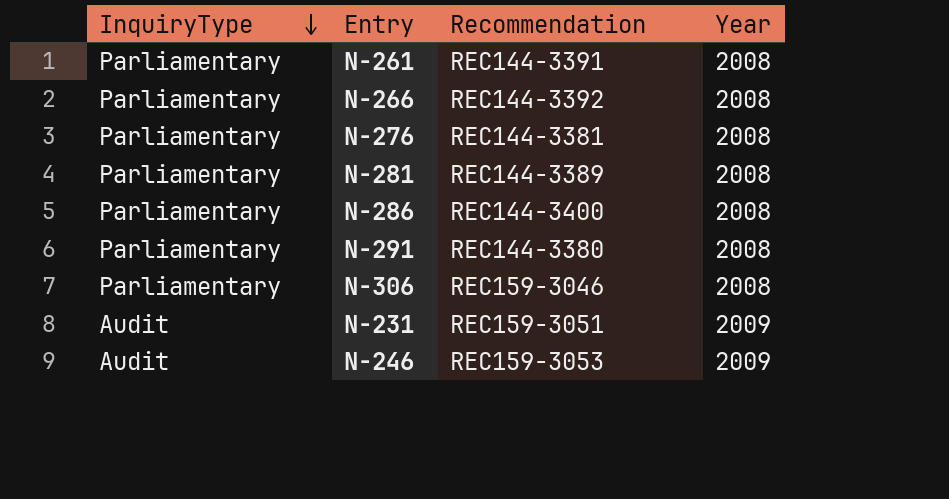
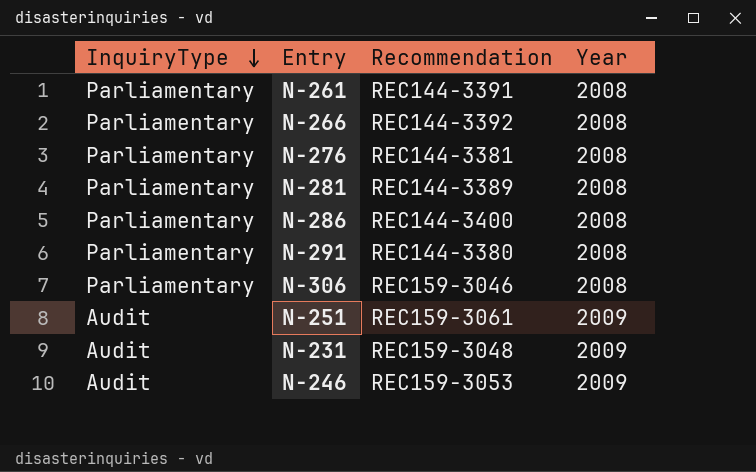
row N-251: none -> Audit | REC159-3061 | 2009
N-231 | Recommendation: REC159-3051 -> REC159-3048

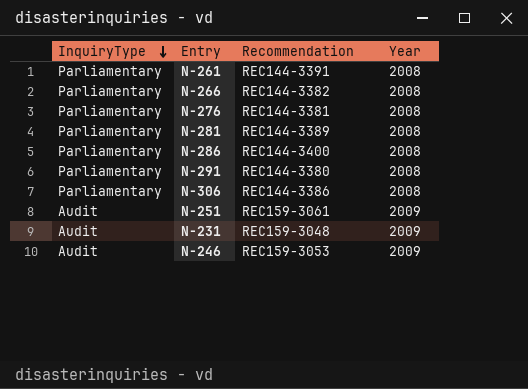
N-266 | Recommendation: REC144-3392 -> REC144-3382
N-306 | Recommendation: REC159-3046 -> REC144-3386

